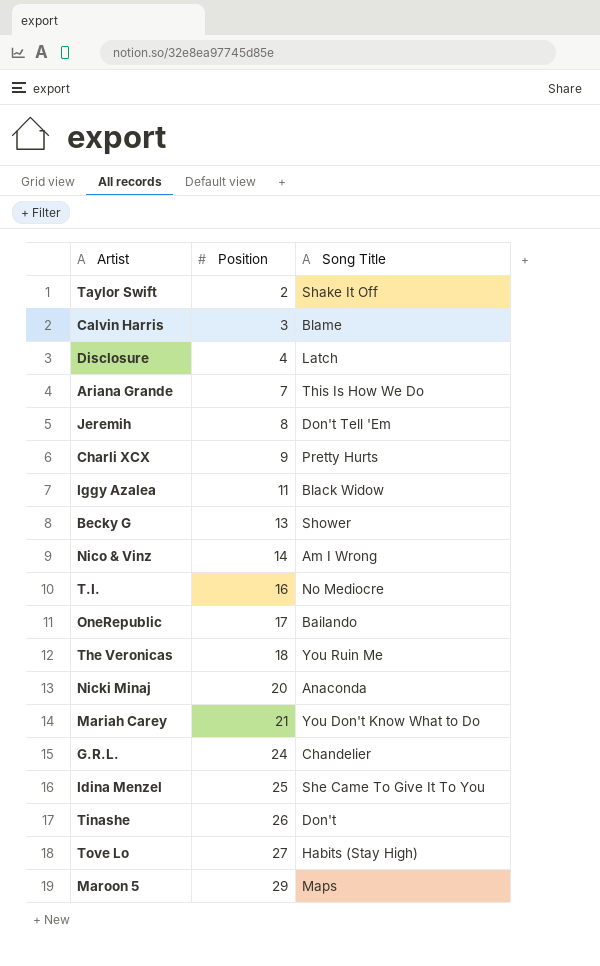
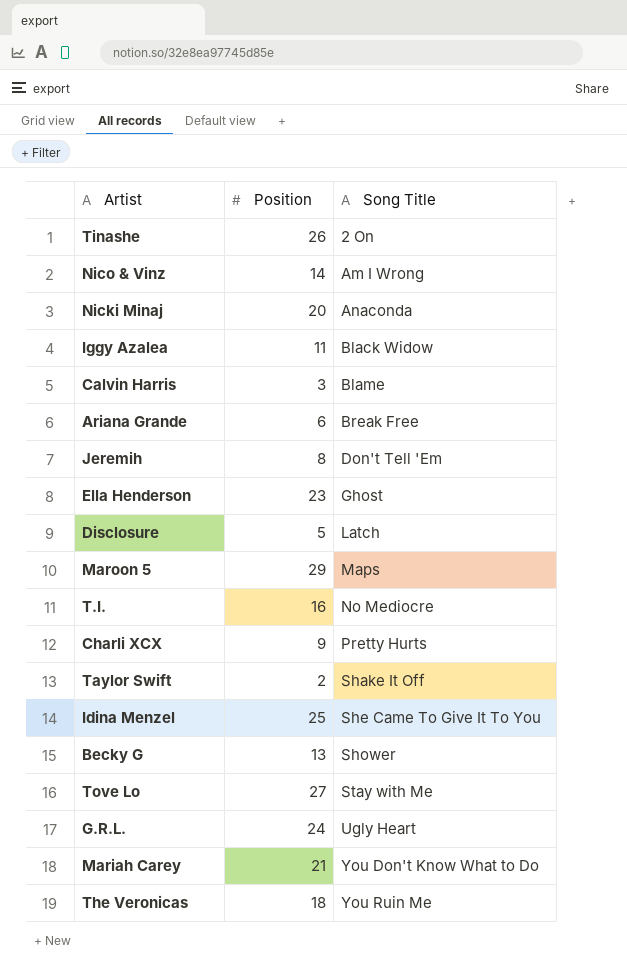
row order: Position ascending -> Song Title ascending
row OneRepublic: 17 | Bailando -> none
Tinashe | Song Title: Don't -> 2 On
Ariana Grande | Position: 7 -> 6
Ariana Grande | Song Title: This Is How We Do -> Break Free
row Ella Henderson: none -> 23 | Ghost
Disclosure | Position: 4 -> 5
Tove Lo | Song Title: Habits (Stay High) -> Stay with Me
G.R.L. | Song Title: Chandelier -> Ugly Heart

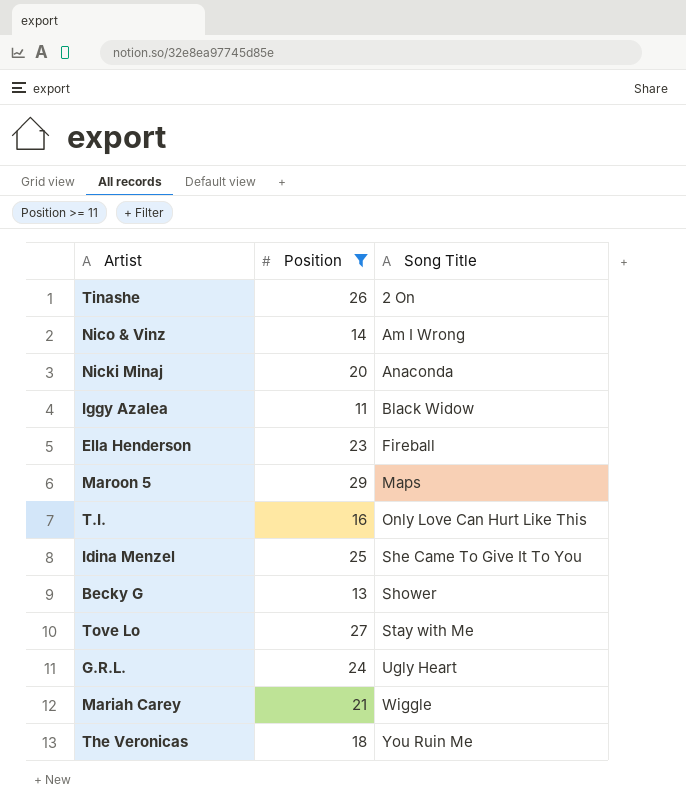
filter: none -> Position >= 11
Ella Henderson | Song Title: Ghost -> Fireball
T.I. | Song Title: No Mediocre -> Only Love Can Hurt Like This
Mariah Carey | Song Title: You Don't Know What to Do -> Wiggle

